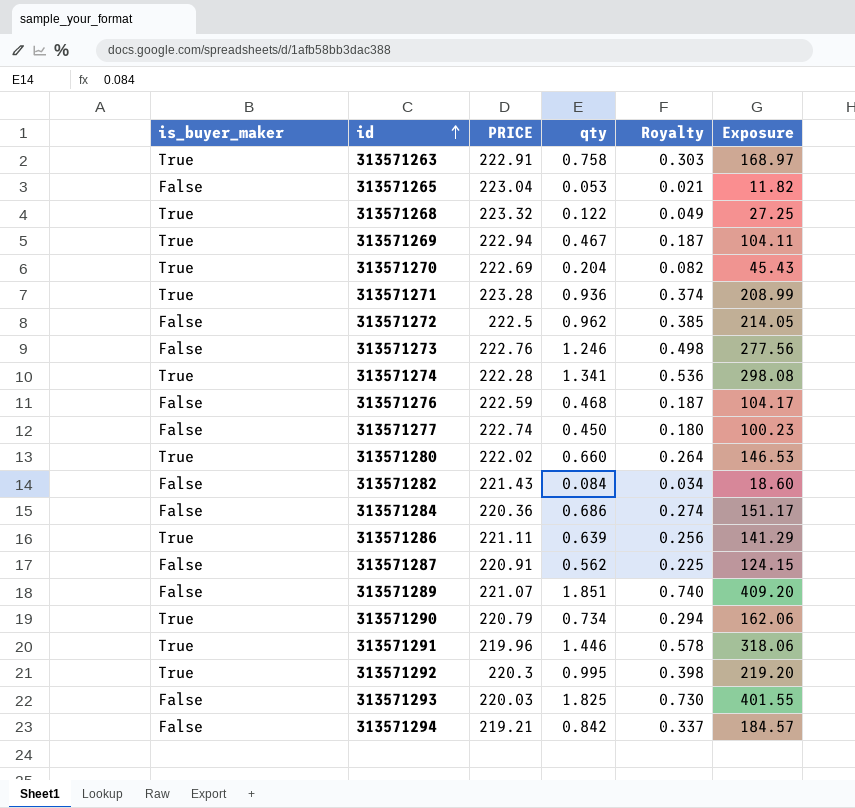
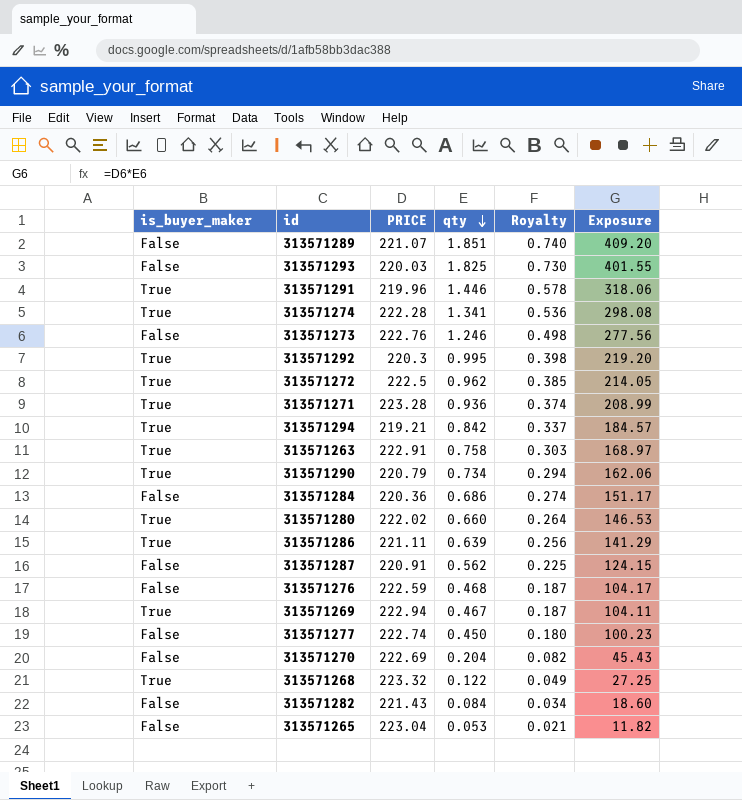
row order: id ascending -> qty descending
313571272 | is_buyer_maker: False -> True
313571294 | is_buyer_maker: False -> True
313571270 | is_buyer_maker: True -> False

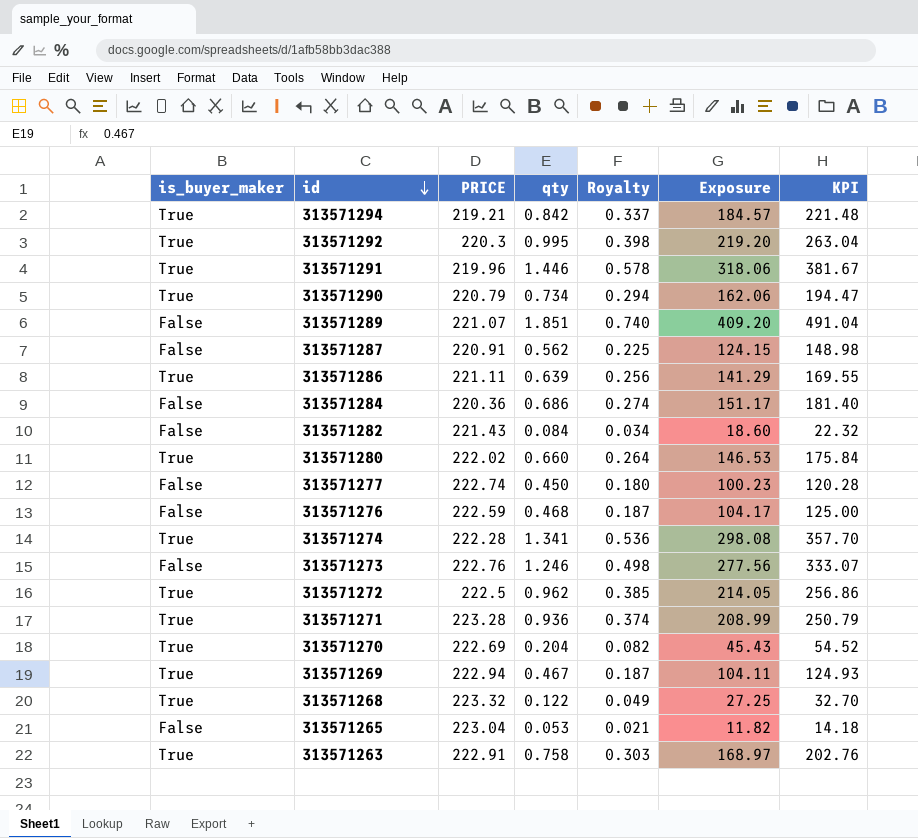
row order: qty descending -> id descending
column KPI | formula: none -> [Exposure] * 1.2
row 313571293: False | 220.03 | 1.825 | 0.730 | 401.55 -> none
313571270 | is_buyer_maker: False -> True

